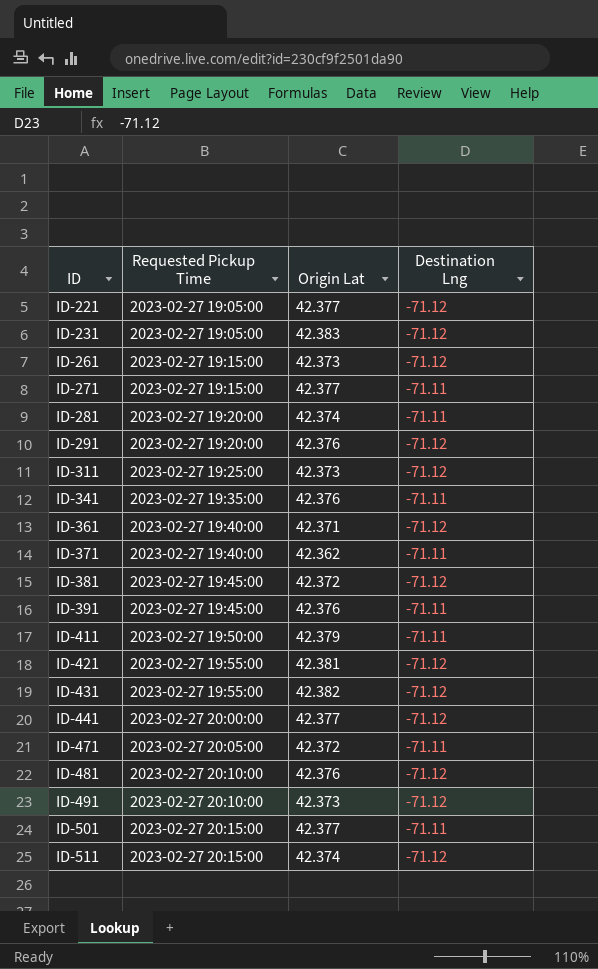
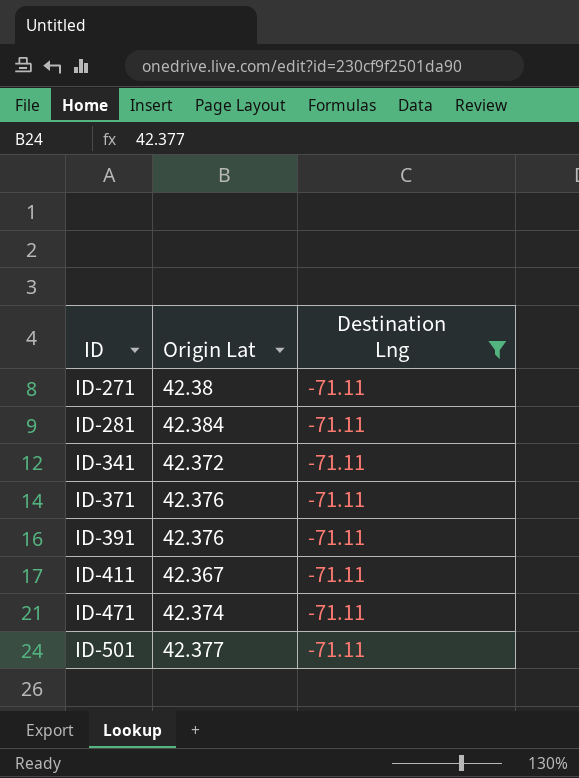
filter: none -> Destination Lng = -71.11
column Requested Pickup Time | position: 2 -> none
ID-271 | Origin Lat: 42.377 -> 42.38
ID-281 | Origin Lat: 42.374 -> 42.384
ID-341 | Origin Lat: 42.376 -> 42.372
ID-371 | Origin Lat: 42.362 -> 42.376
ID-411 | Origin Lat: 42.379 -> 42.367
ID-471 | Origin Lat: 42.372 -> 42.374

